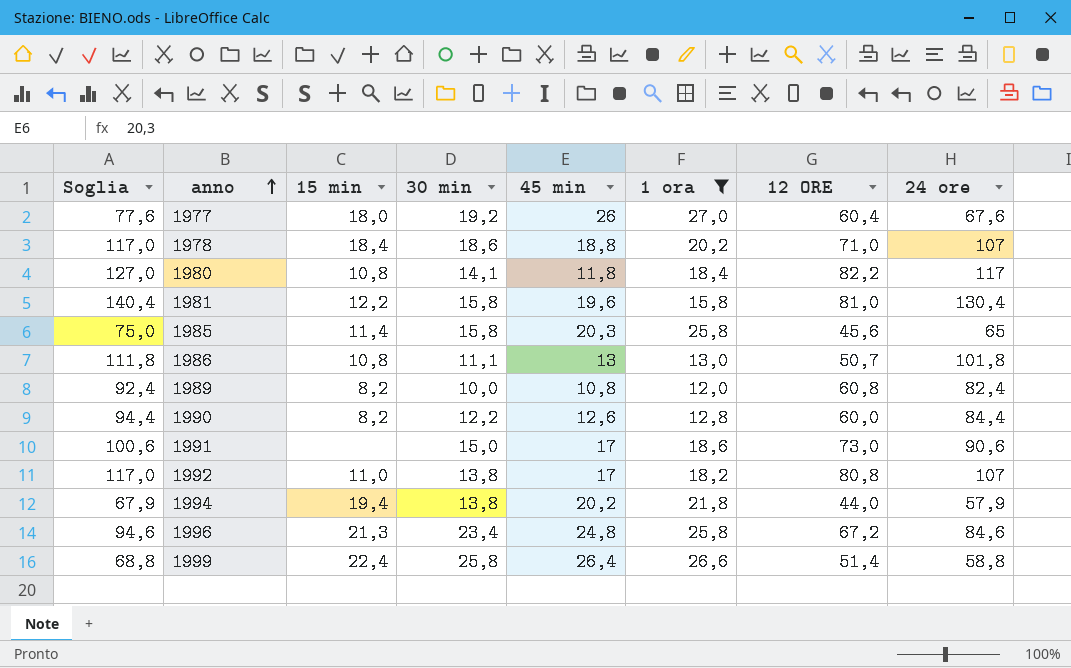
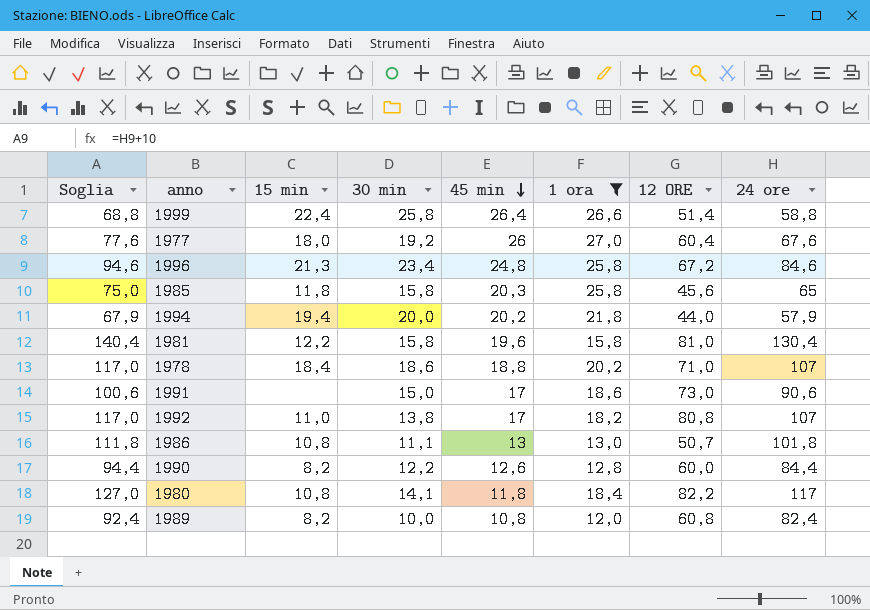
row order: anno ascending -> 45 min descending
1985 | 15 min: 11,4 -> 11,8
1994 | 30 min: 13,8 -> 20,0

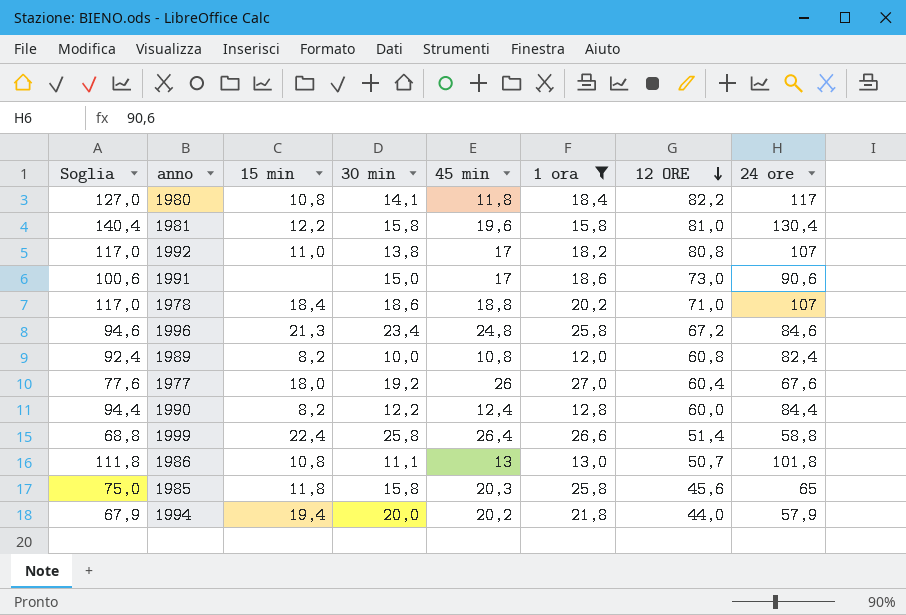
row order: 45 min descending -> 12 ORE descending
1990 | 45 min: 12,6 -> 12,4

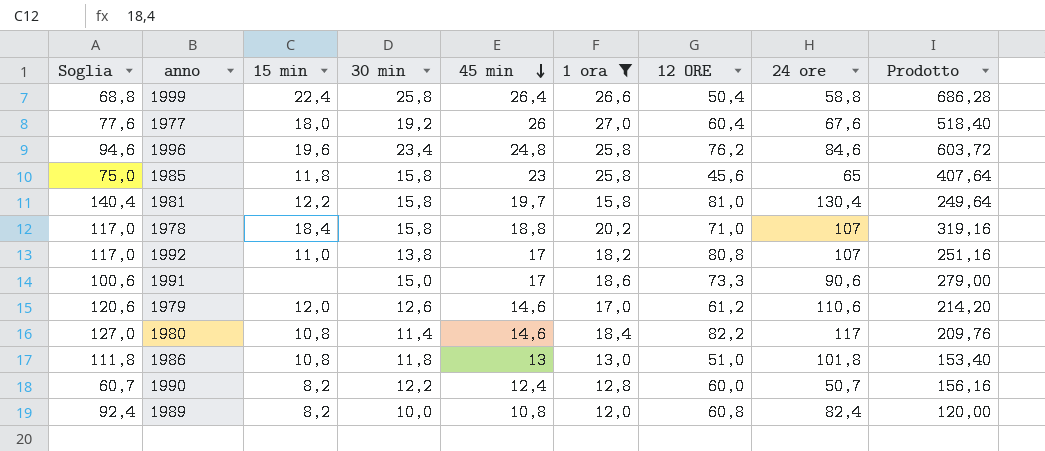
row order: 12 ORE descending -> 45 min descending
column Prodotto | formula: none -> [30 min] * [1 ora]
row 1994: 67,9 | 19,4 | 20,0 | 20,2 | 21,8 | 44,0 | 57,9 -> none
1999 | 12 ORE: 51,4 -> 50,4
1996 | 15 min: 21,3 -> 19,6
1996 | 12 ORE: 67,2 -> 76,2
1985 | 45 min: 20,3 -> 23
1981 | 45 min: 19,6 -> 19,7
1978 | 30 min: 18,6 -> 15,8
1991 | 12 ORE: 73,0 -> 73,3
row 1979: none -> 120,6 | 12,0 | 12,6 | 14,6 | 17,0 | 61,2 | 110,6 | 214,20
1980 | 30 min: 14,1 -> 11,4
1980 | 45 min: 11,8 -> 14,6
1986 | 30 min: 11,1 -> 11,8
1986 | 12 ORE: 50,7 -> 51,0
1990 | Soglia: 94,4 -> 60,7
1990 | 24 ore: 84,4 -> 50,7

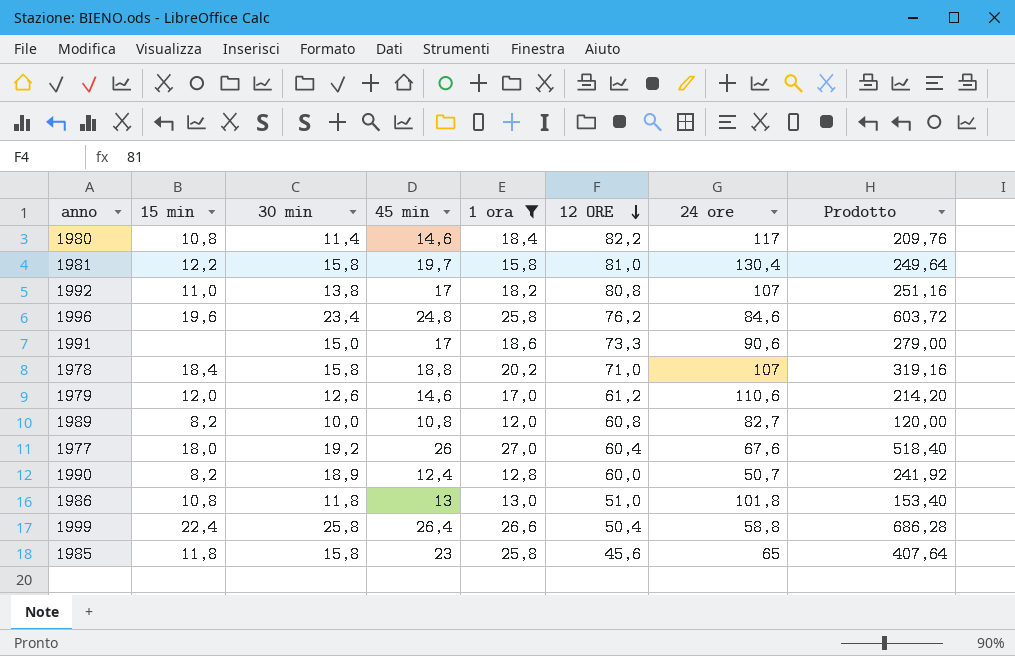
row order: 45 min descending -> 12 ORE descending
column Soglia | formula: [24 ore] + 10 -> none
1989 | 24 ore: 82,4 -> 82,7
1990 | 30 min: 12,2 -> 18,9
1990 | Prodotto: 156,16 -> 241,92

